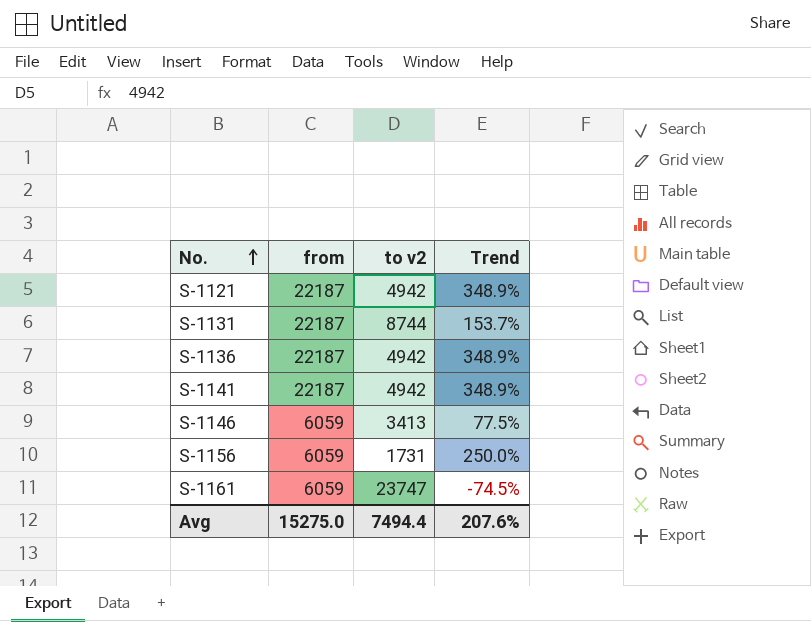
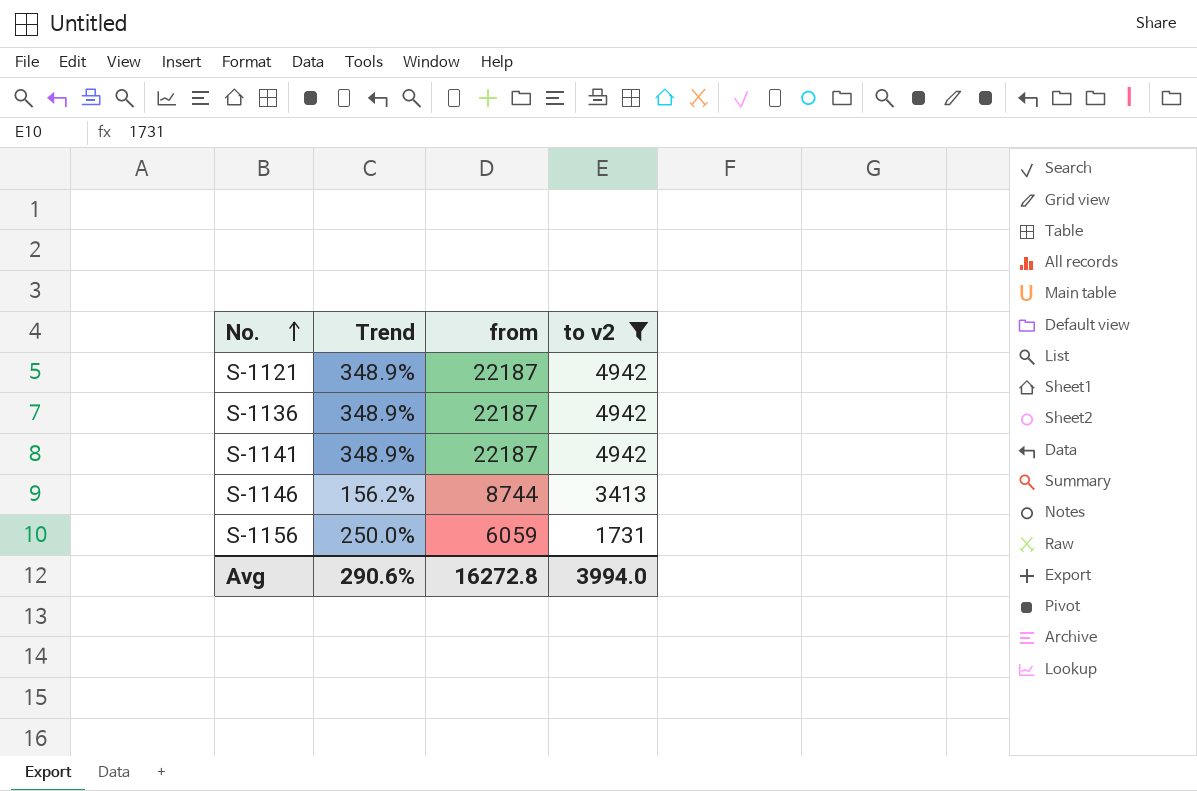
filter: none -> to v2 <= 4942
column Trend | position: 4 -> 2
S-1146 | Trend: 77.5% -> 156.2%
S-1146 | from: 6059 -> 8744
Avg | Trend: 207.6% -> 290.6%
Avg | from: 15275.0 -> 16272.8
Avg | to v2: 7494.4 -> 3994.0

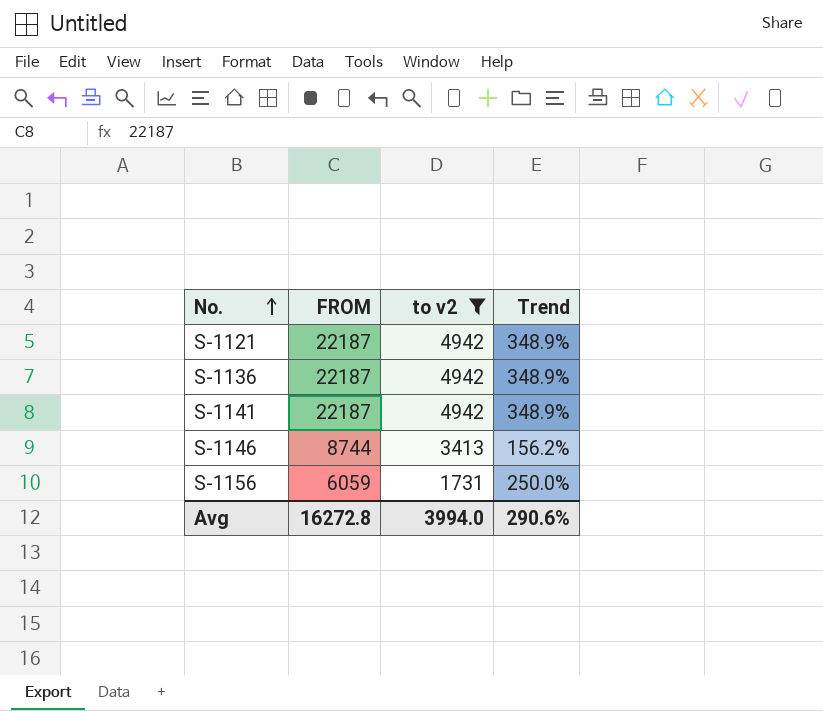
column name: from -> FROM
column Trend | position: 2 -> 4

